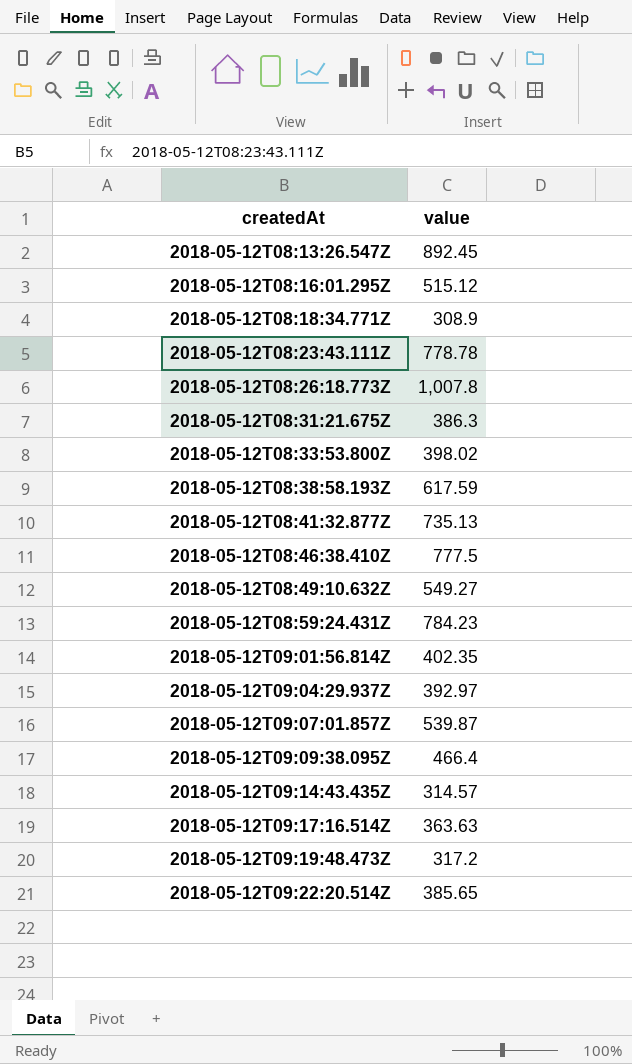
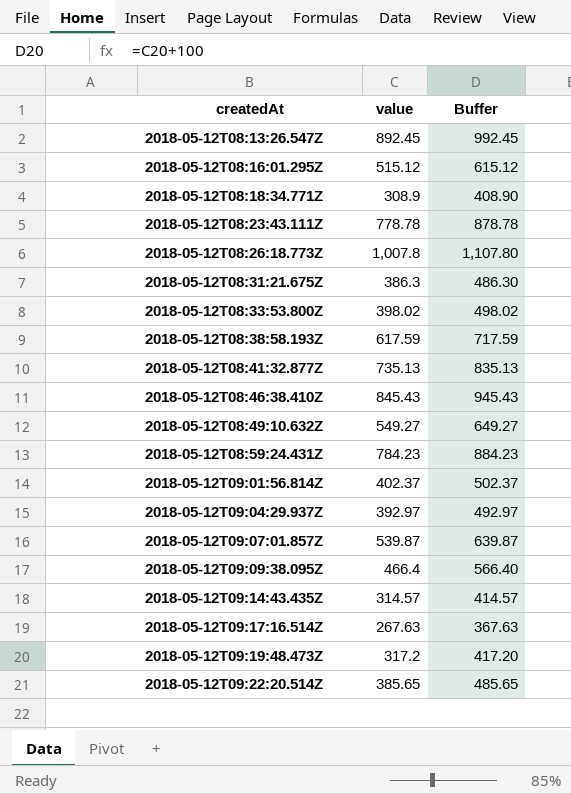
column Buffer | formula: none -> [value] + 100
2018-05-12T08:46:38.410Z | value: 777.5 -> 845.43
2018-05-12T09:01:56.814Z | value: 402.35 -> 402.37
2018-05-12T09:17:16.514Z | value: 363.63 -> 267.63

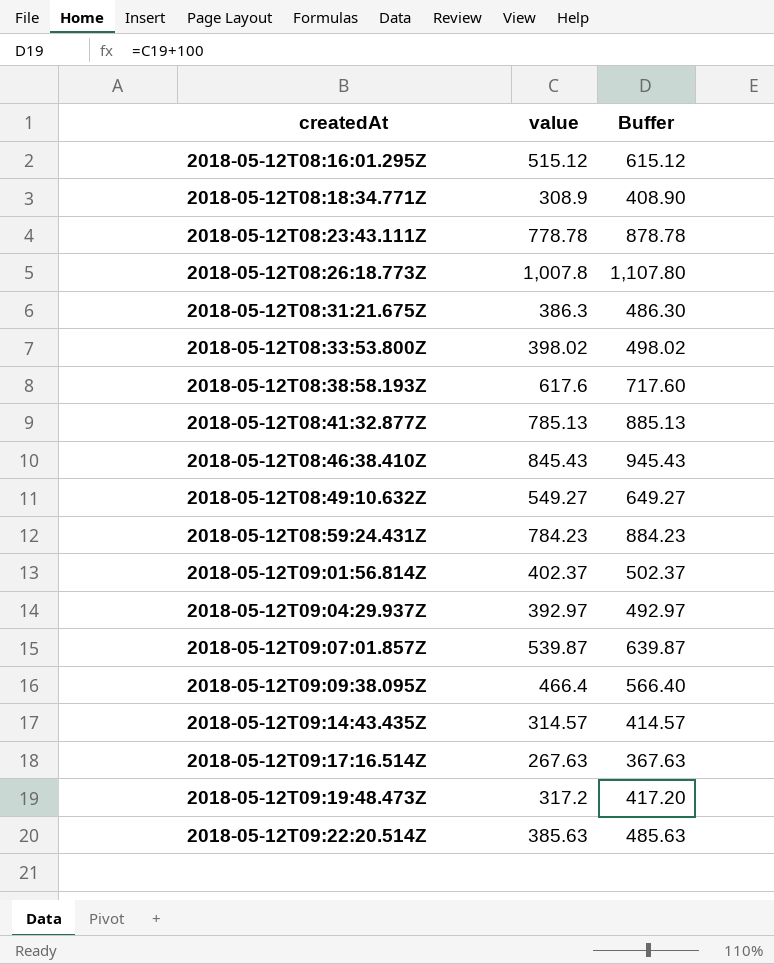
row 2018-05-12T08:13:26.547Z: 892.45 | 992.45 -> none
2018-05-12T08:38:58.193Z | value: 617.59 -> 617.6
2018-05-12T08:38:58.193Z | Buffer: 717.59 -> 717.60
2018-05-12T08:41:32.877Z | value: 735.13 -> 785.13
2018-05-12T08:41:32.877Z | Buffer: 835.13 -> 885.13
2018-05-12T09:22:20.514Z | value: 385.65 -> 385.63
2018-05-12T09:22:20.514Z | Buffer: 485.65 -> 485.63

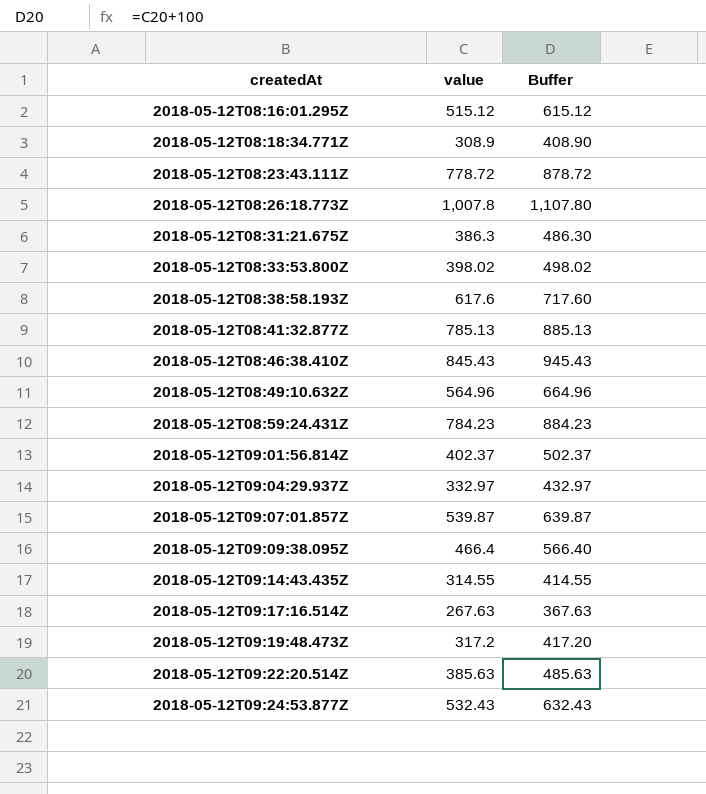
2018-05-12T08:23:43.111Z | value: 778.78 -> 778.72
2018-05-12T08:23:43.111Z | Buffer: 878.78 -> 878.72
2018-05-12T08:49:10.632Z | value: 549.27 -> 564.96
2018-05-12T08:49:10.632Z | Buffer: 649.27 -> 664.96
2018-05-12T09:04:29.937Z | value: 392.97 -> 332.97
2018-05-12T09:04:29.937Z | Buffer: 492.97 -> 432.97
2018-05-12T09:14:43.435Z | value: 314.57 -> 314.55
2018-05-12T09:14:43.435Z | Buffer: 414.57 -> 414.55
row 2018-05-12T09:24:53.877Z: none -> 532.43 | 632.43

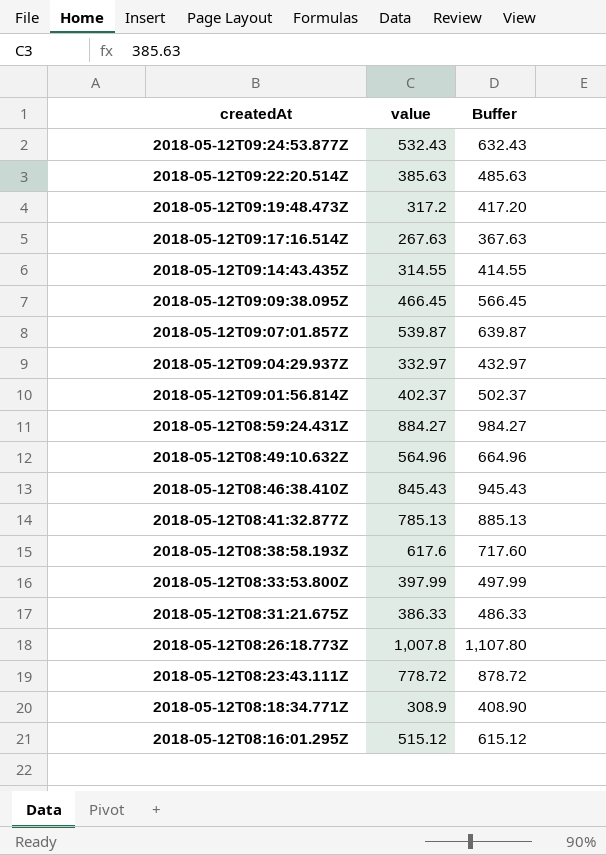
row order: createdAt ascending -> createdAt descending
2018-05-12T09:09:38.095Z | value: 466.4 -> 466.45
2018-05-12T09:09:38.095Z | Buffer: 566.40 -> 566.45
2018-05-12T08:59:24.431Z | value: 784.23 -> 884.27
2018-05-12T08:59:24.431Z | Buffer: 884.23 -> 984.27
2018-05-12T08:33:53.800Z | value: 398.02 -> 397.99
2018-05-12T08:33:53.800Z | Buffer: 498.02 -> 497.99
2018-05-12T08:31:21.675Z | value: 386.3 -> 386.33
2018-05-12T08:31:21.675Z | Buffer: 486.30 -> 486.33

